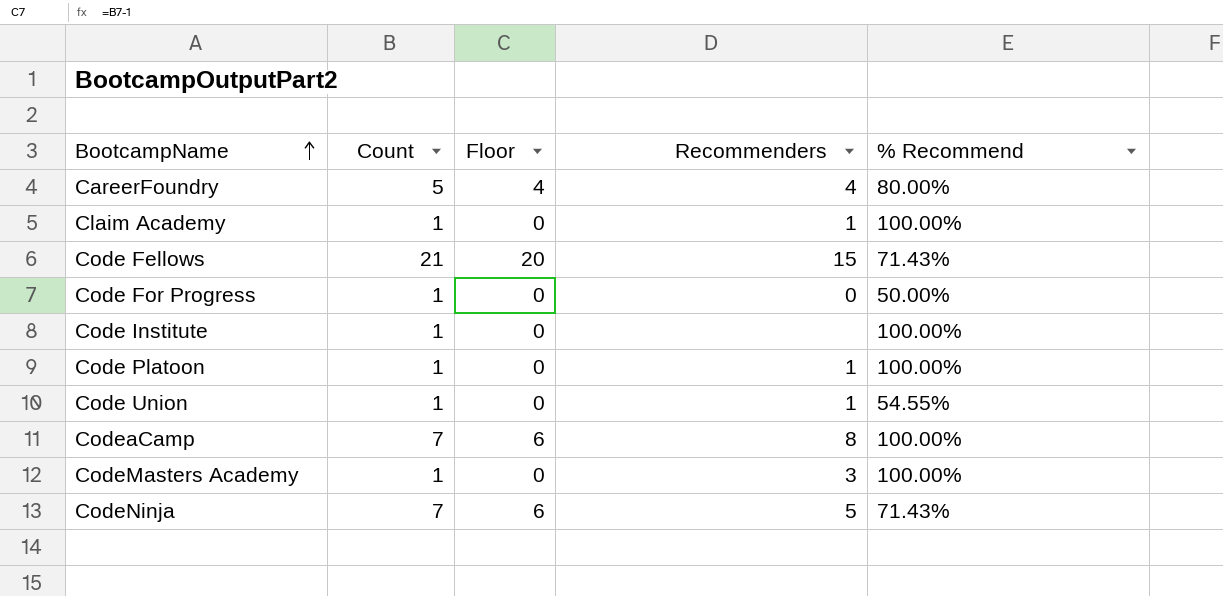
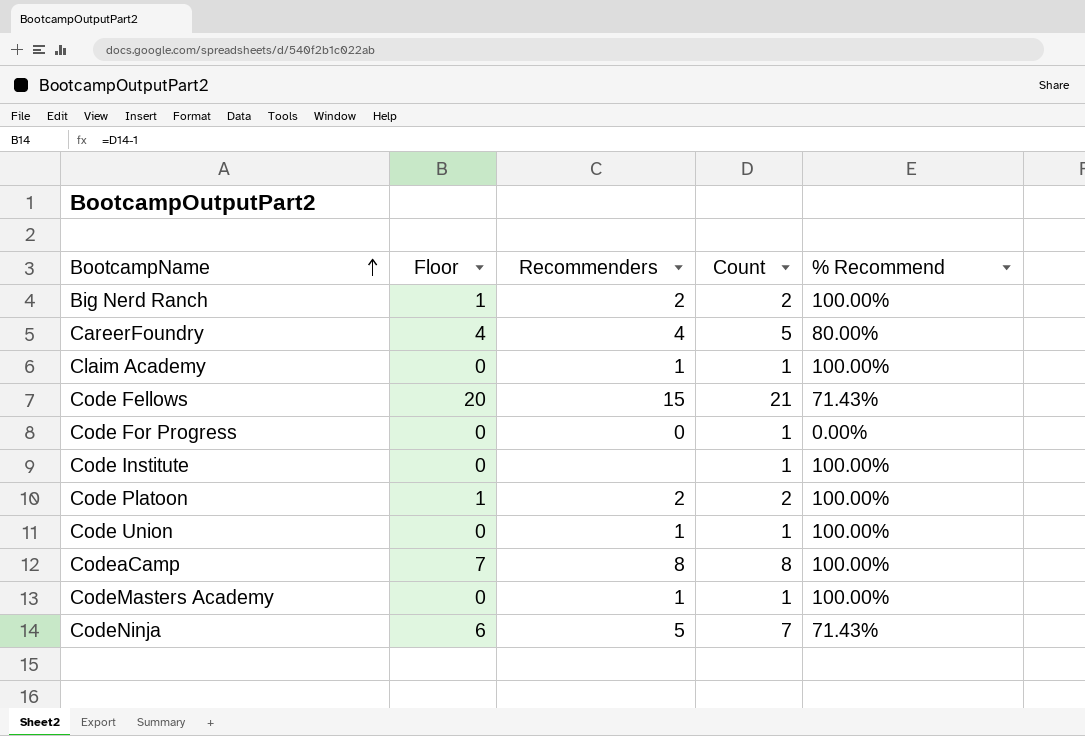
column Count | position: 2 -> 4
row Big Nerd Ranch: none -> 1 | 2 | 2 | 100.00%
Code For Progress | % Recommend: 50.00% -> 0.00%
Code Platoon | Floor: 0 -> 1
Code Platoon | Recommenders: 1 -> 2
Code Platoon | Count: 1 -> 2
Code Union | % Recommend: 54.55% -> 100.00%
CodeaCamp | Floor: 6 -> 7
CodeaCamp | Count: 7 -> 8
CodeMasters Academy | Recommenders: 3 -> 1

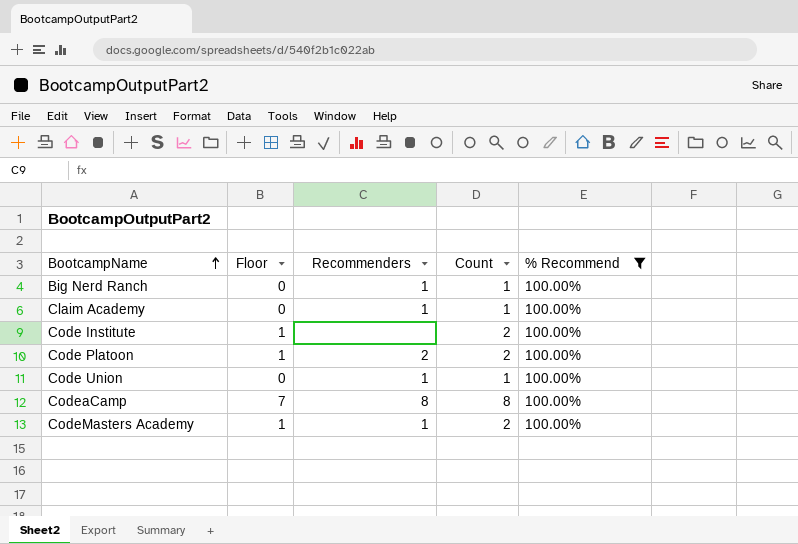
filter: none -> % Recommend = 100.00%
Big Nerd Ranch | Floor: 1 -> 0
Big Nerd Ranch | Recommenders: 2 -> 1
Big Nerd Ranch | Count: 2 -> 1
Code Institute | Floor: 0 -> 1
Code Institute | Count: 1 -> 2
CodeMasters Academy | Floor: 0 -> 1
CodeMasters Academy | Count: 1 -> 2

